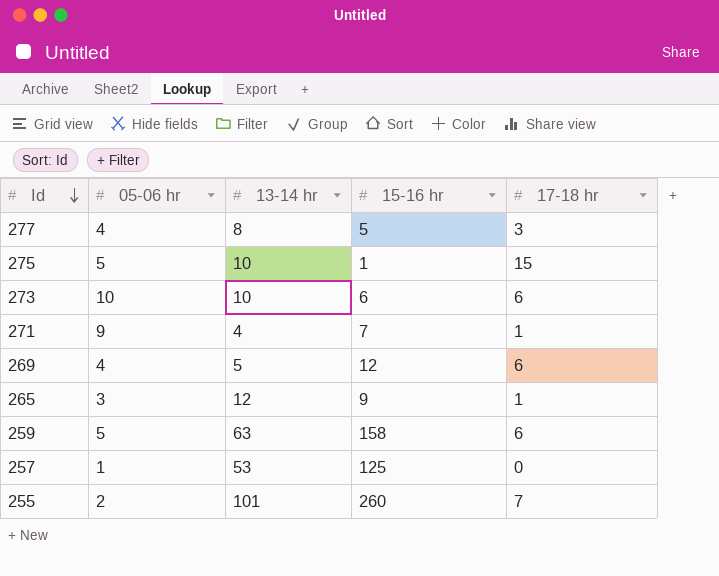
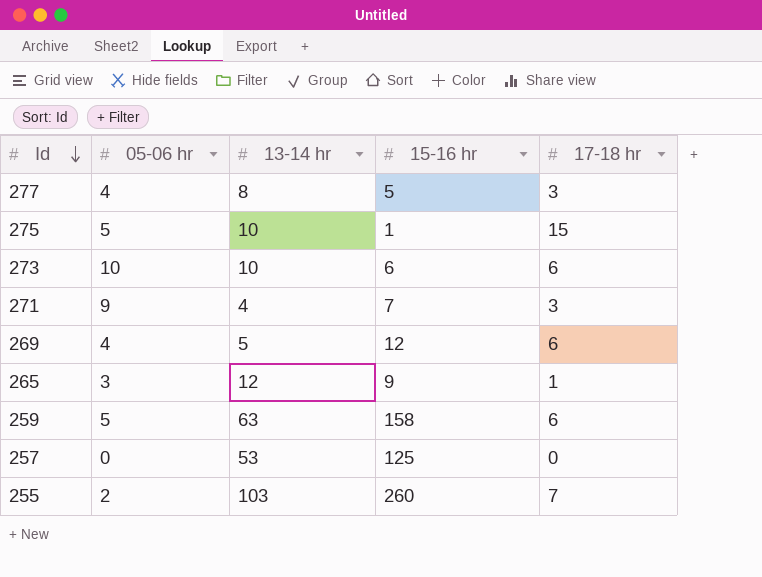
271 | 17-18 hr: 1 -> 3
257 | 05-06 hr: 1 -> 0
255 | 13-14 hr: 101 -> 103

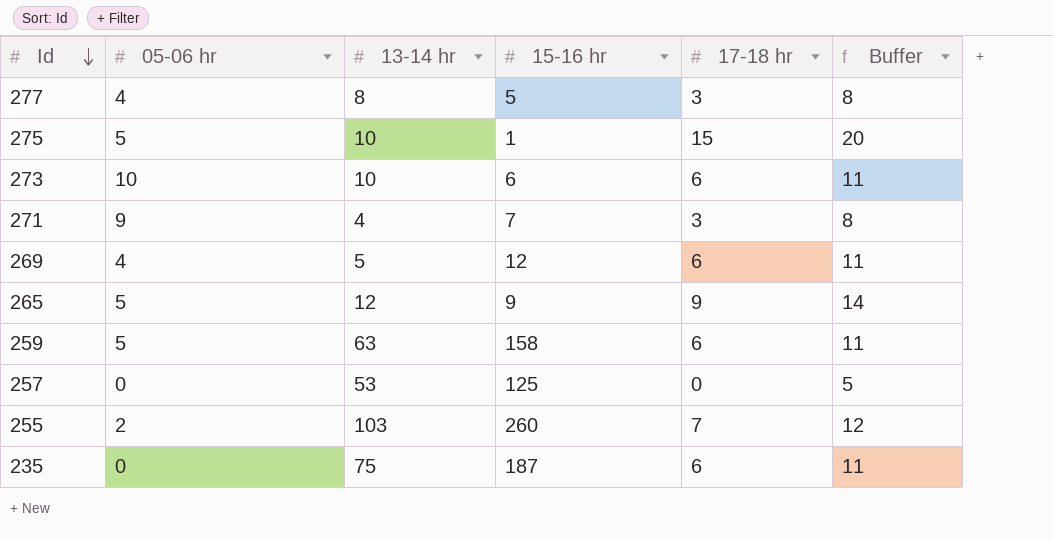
column Buffer | formula: none -> [17-18 hr] + 5
265 | 05-06 hr: 3 -> 5
265 | 17-18 hr: 1 -> 9
row 235: none -> 0 | 75 | 187 | 6 | 11

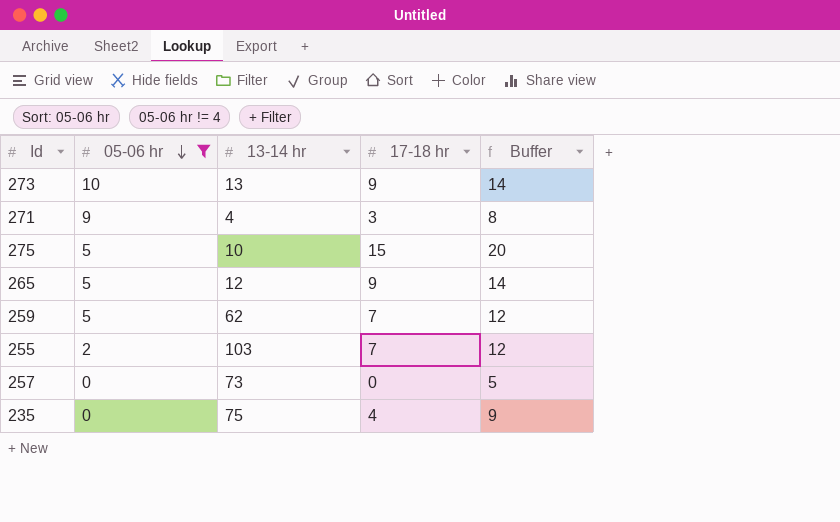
filter: none -> 05-06 hr != 4
row order: Id descending -> 05-06 hr descending
column 15-16 hr | position: 4 -> none
273 | 13-14 hr: 10 -> 13
273 | 17-18 hr: 6 -> 9
273 | Buffer: 11 -> 14
259 | 13-14 hr: 63 -> 62
259 | 17-18 hr: 6 -> 7
259 | Buffer: 11 -> 12
257 | 13-14 hr: 53 -> 73
235 | 17-18 hr: 6 -> 4
235 | Buffer: 11 -> 9

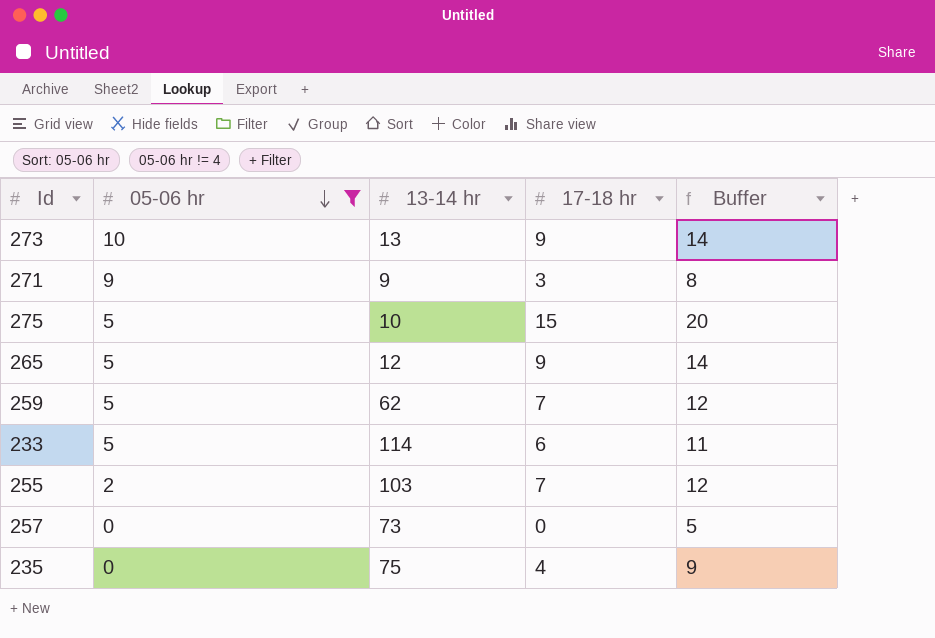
271 | 13-14 hr: 4 -> 9
row 233: none -> 5 | 114 | 6 | 11

